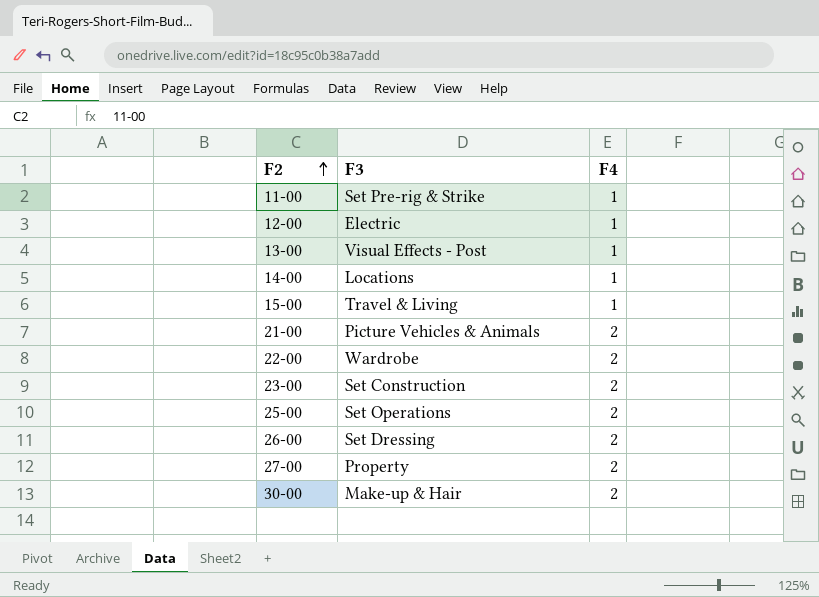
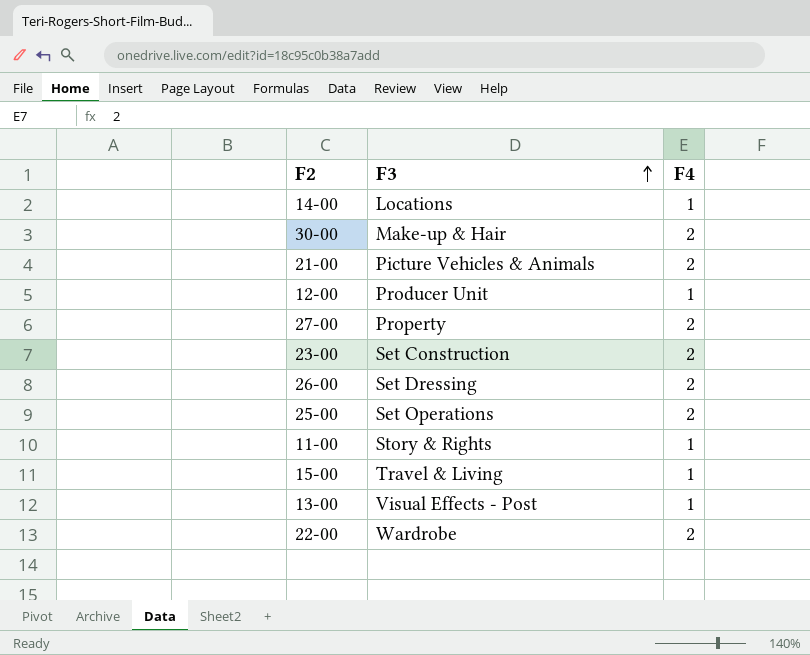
row order: F2 ascending -> F3 ascending
12-00 | F3: Electric -> Producer Unit
11-00 | F3: Set Pre-rig & Strike -> Story & Rights

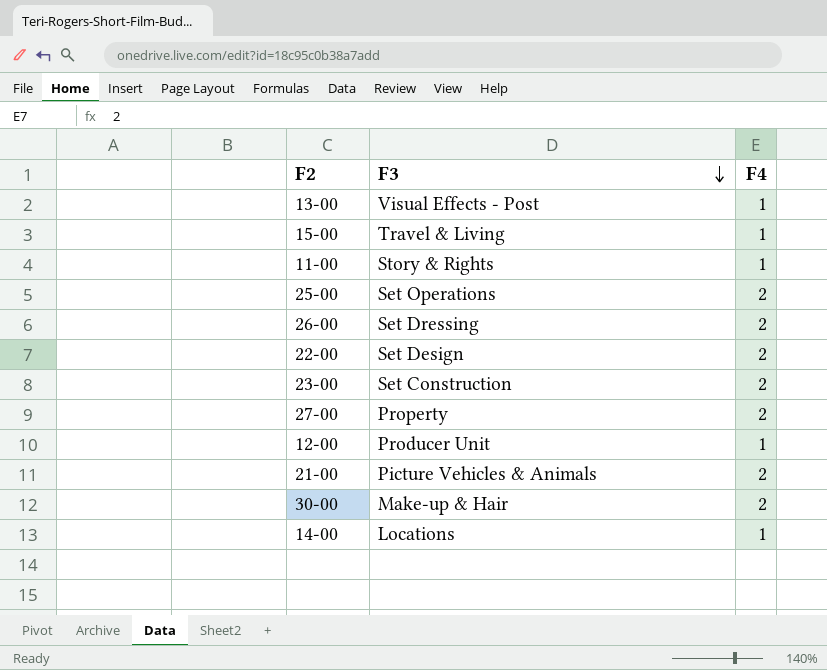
row order: F3 ascending -> F3 descending
22-00 | F3: Wardrobe -> Set Design

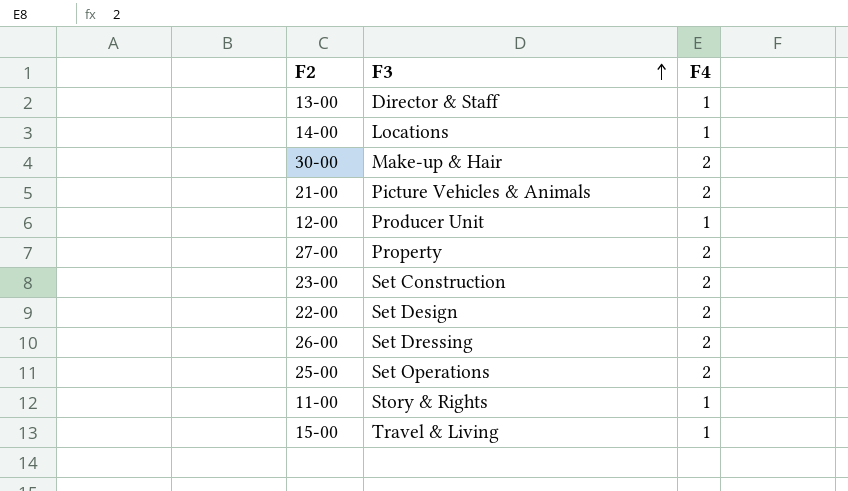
row order: F3 descending -> F3 ascending
13-00 | F3: Visual Effects - Post -> Director & Staff

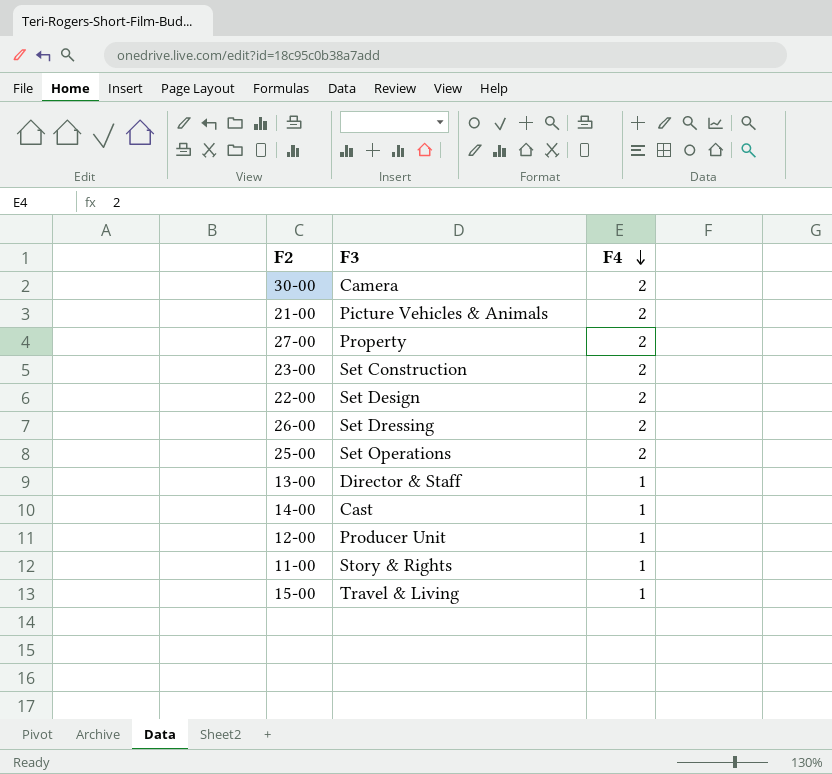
row order: F3 ascending -> F4 descending
30-00 | F3: Make-up & Hair -> Camera
14-00 | F3: Locations -> Cast

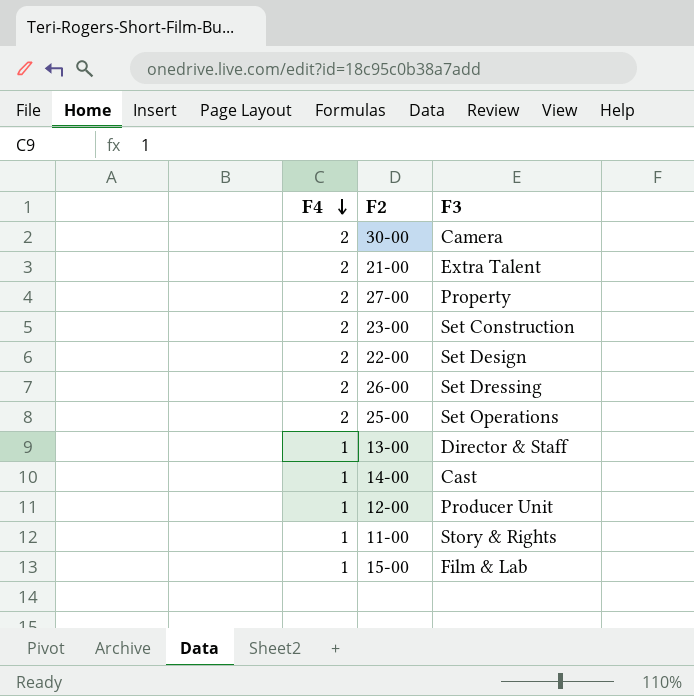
column F4 | position: 3 -> 1
21-00 | F3: Picture Vehicles & Animals -> Extra Talent
15-00 | F3: Travel & Living -> Film & Lab

